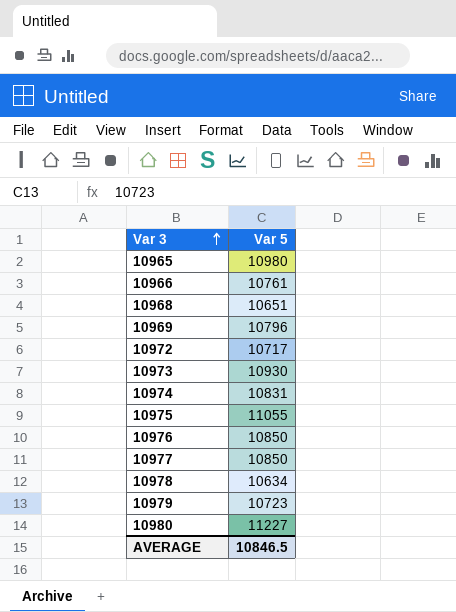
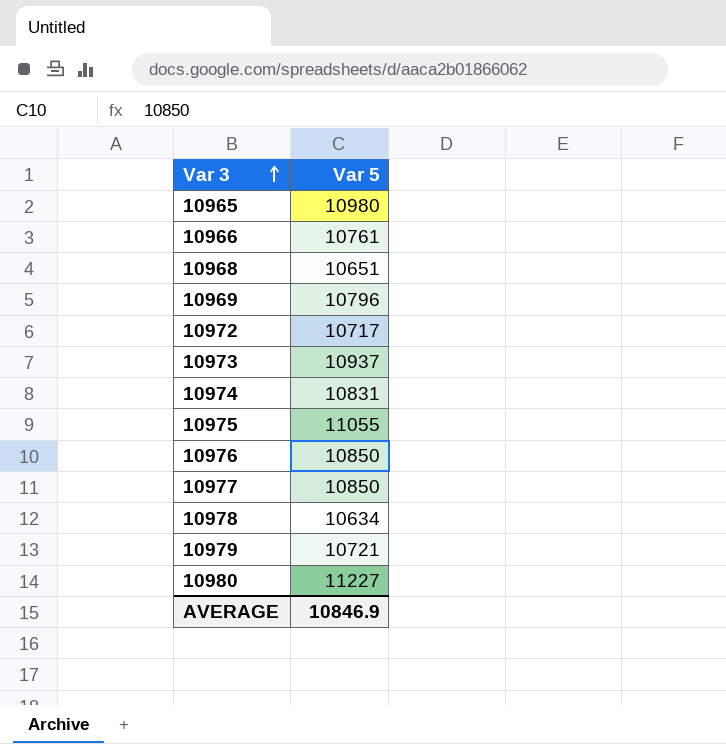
10973 | Var 5: 10930 -> 10937
10979 | Var 5: 10723 -> 10721
AVERAGE | Var 5: 10846.5 -> 10846.9

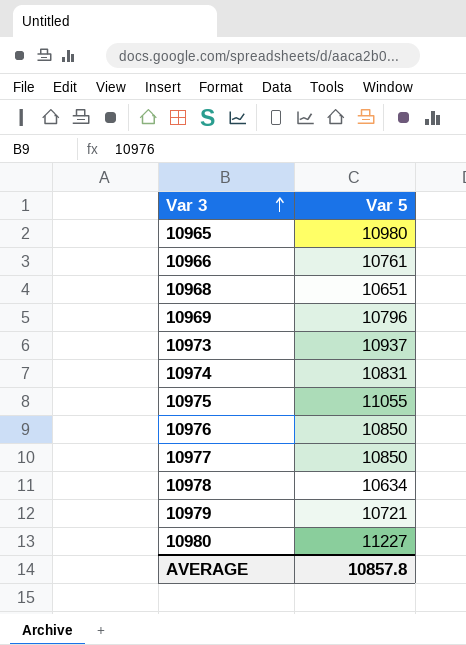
row 10972: 10717 -> none
AVERAGE | Var 5: 10846.9 -> 10857.8

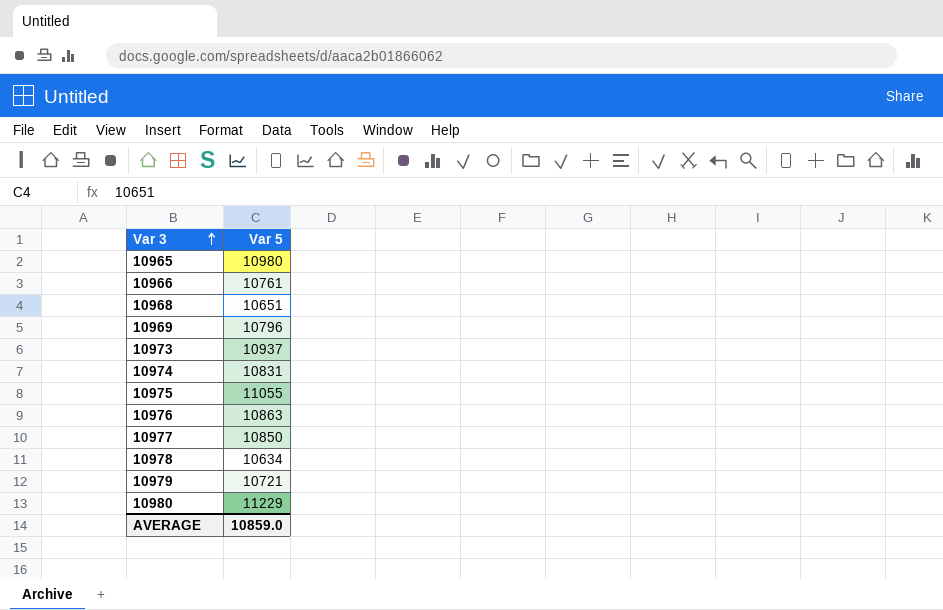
10976 | Var 5: 10850 -> 10863
10980 | Var 5: 11227 -> 11229
AVERAGE | Var 5: 10857.8 -> 10859.0

